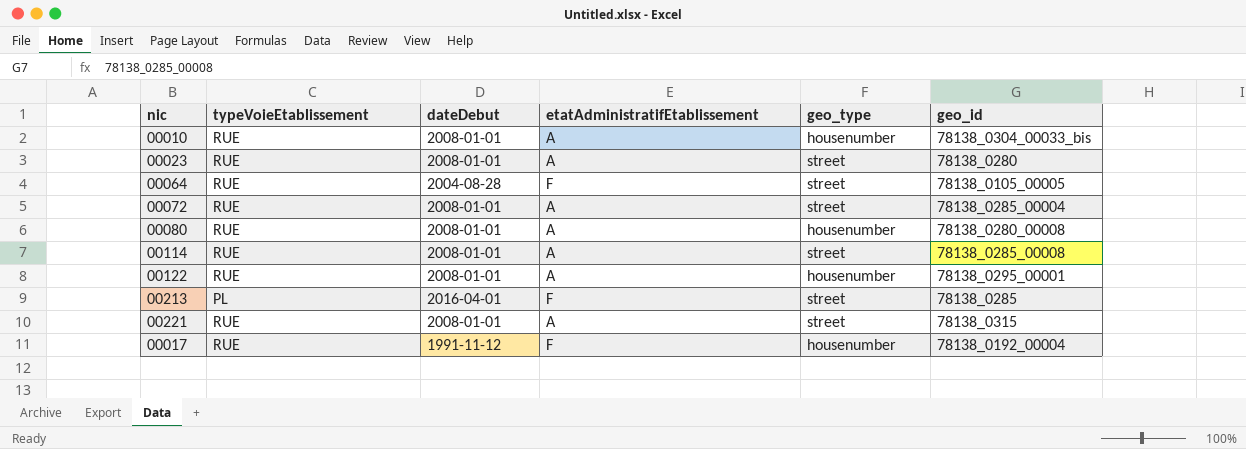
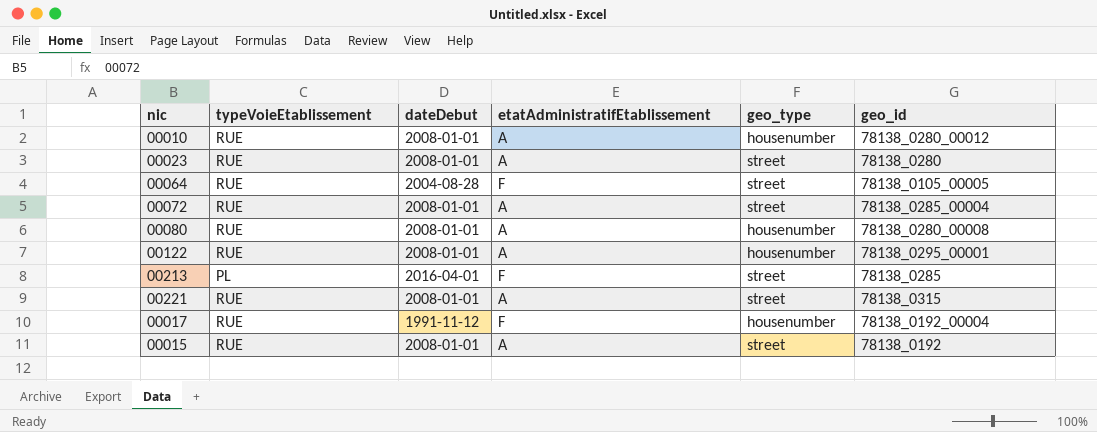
row 00114: RUE | 2008-01-01 | A | street | 78138_0285_00008 -> none
00010 | geo_id: 78138_0304_00033_bis -> 78138_0280_00012
row 00015: none -> RUE | 2008-01-01 | A | street | 78138_0192

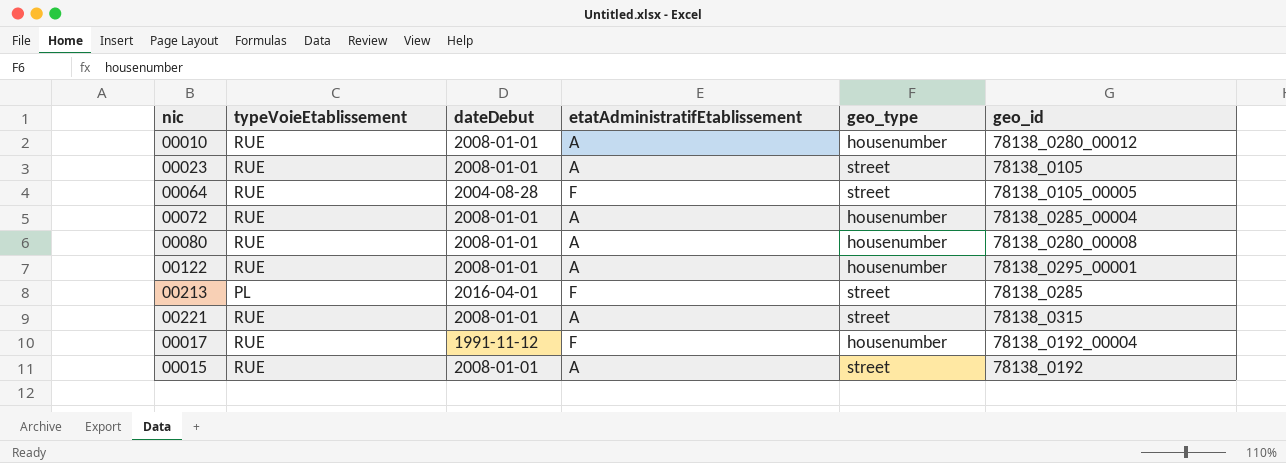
00023 | geo_id: 78138_0280 -> 78138_0105
00072 | geo_type: street -> housenumber

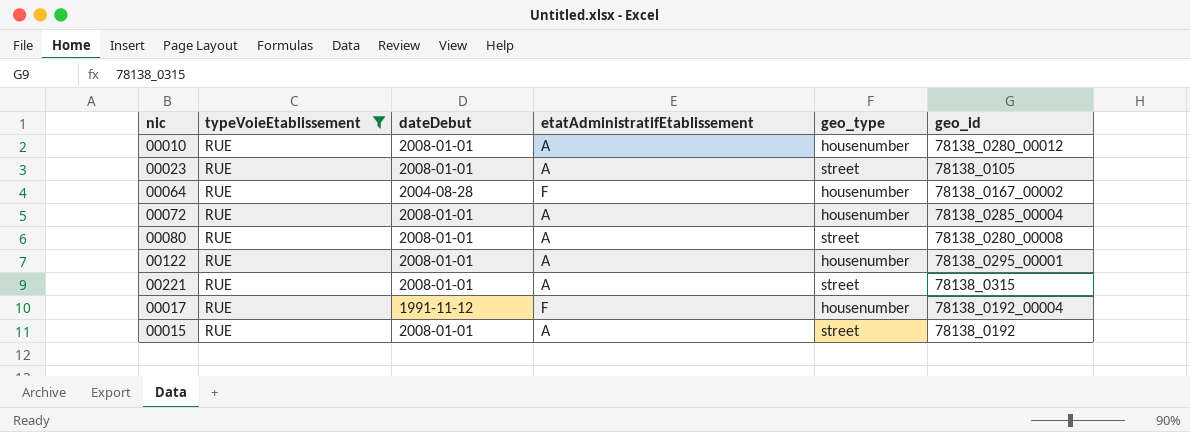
filter: none -> typeVoieEtablissement = RUE
00064 | geo_type: street -> housenumber
00064 | geo_id: 78138_0105_00005 -> 78138_0167_00002
00080 | geo_type: housenumber -> street

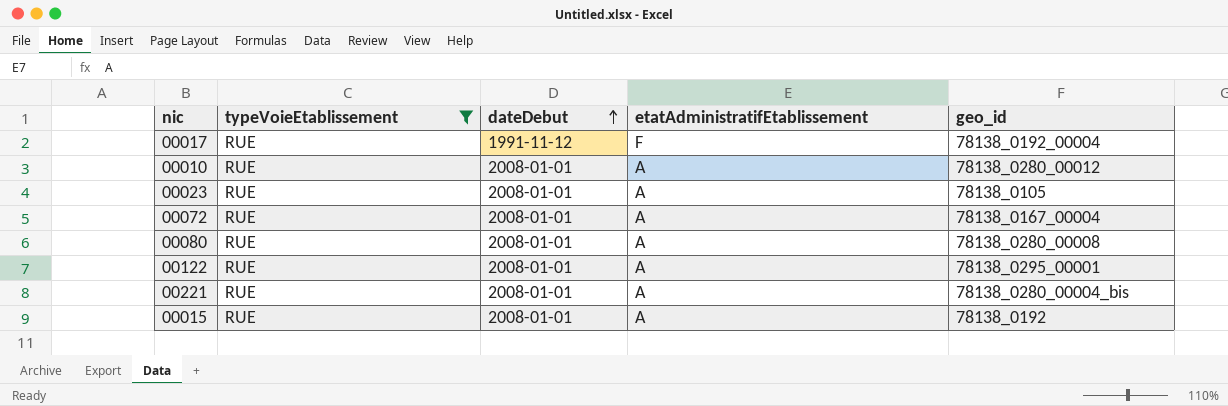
row order: none -> dateDebut ascending
column geo_type | position: 5 -> none
row 00064: RUE | 2004-08-28 | F | housenumber | 78138_0167_00002 -> none
00072 | geo_id: 78138_0285_00004 -> 78138_0167_00004
00221 | geo_id: 78138_0315 -> 78138_0280_00004_bis

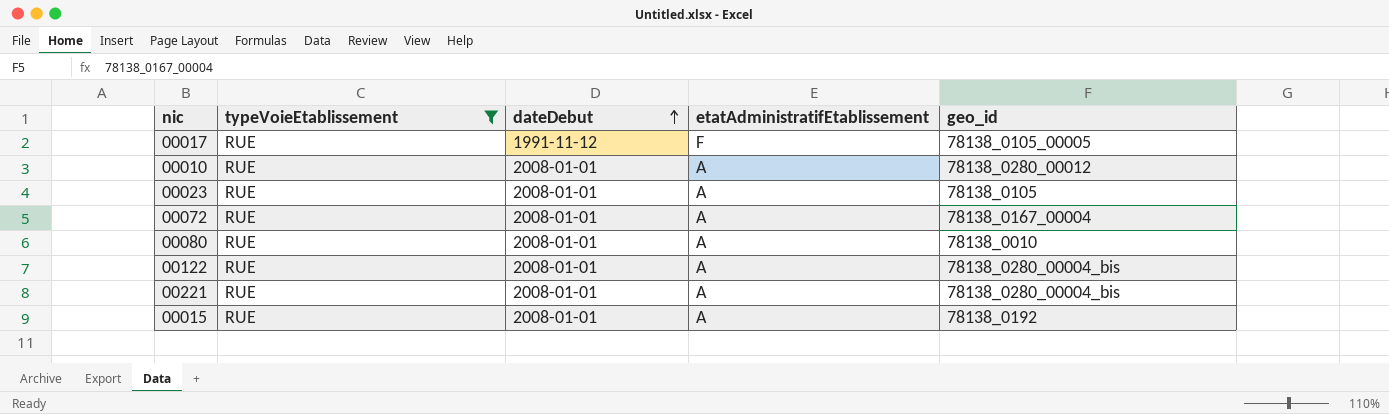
00017 | geo_id: 78138_0192_00004 -> 78138_0105_00005
00080 | geo_id: 78138_0280_00008 -> 78138_0010
00122 | geo_id: 78138_0295_00001 -> 78138_0280_00004_bis

